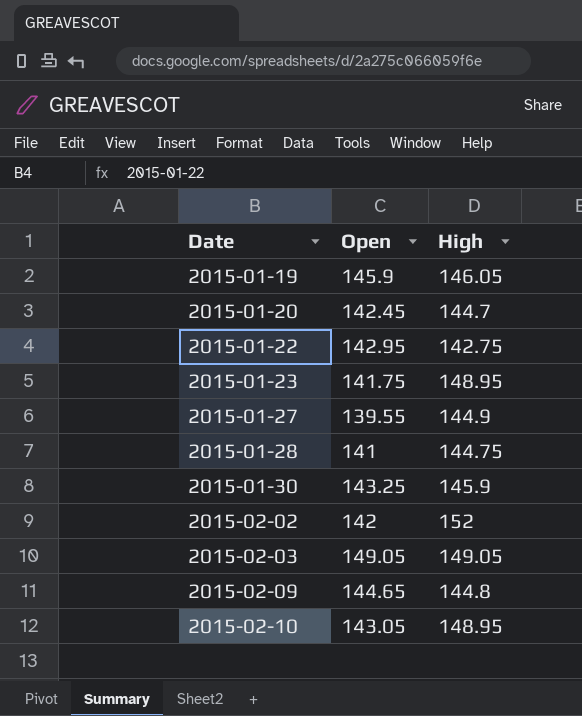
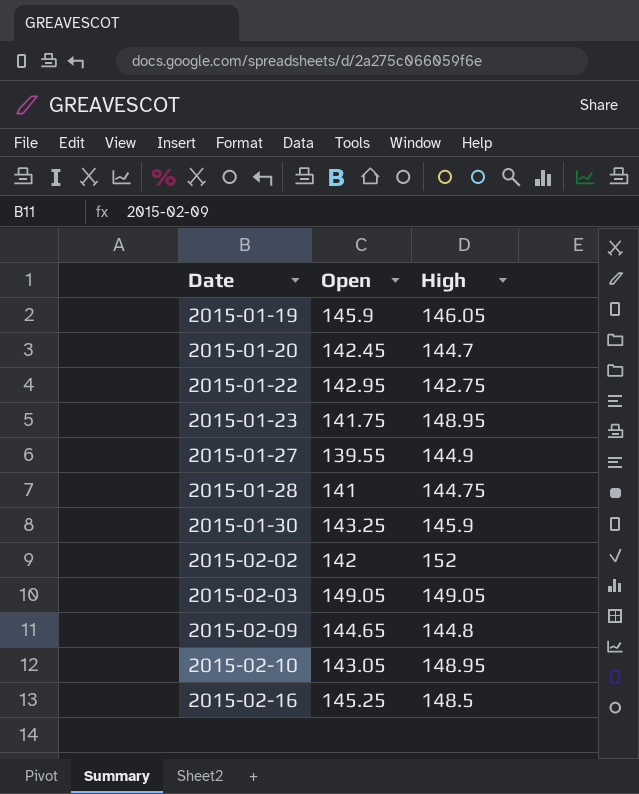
row 2015-02-16: none -> 145.25 | 148.5

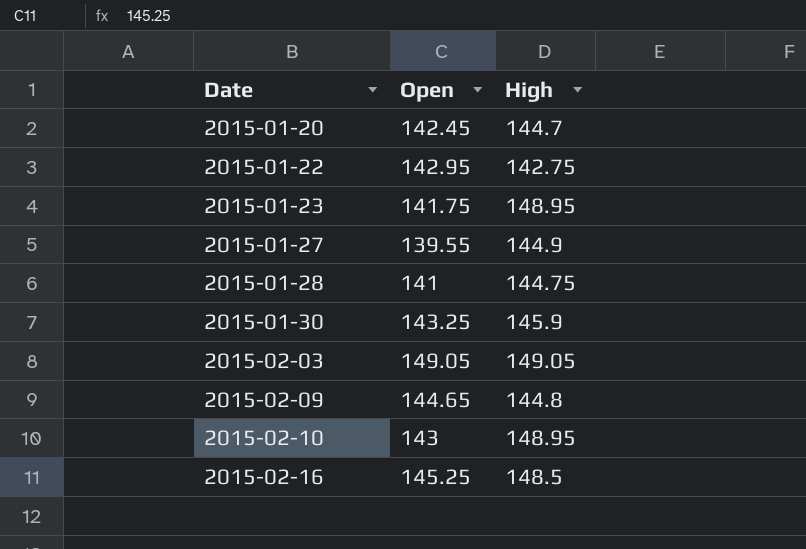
row 2015-01-19: 145.9 | 146.05 -> none
row 2015-02-02: 142 | 152 -> none
2015-02-10 | Open: 143.05 -> 143

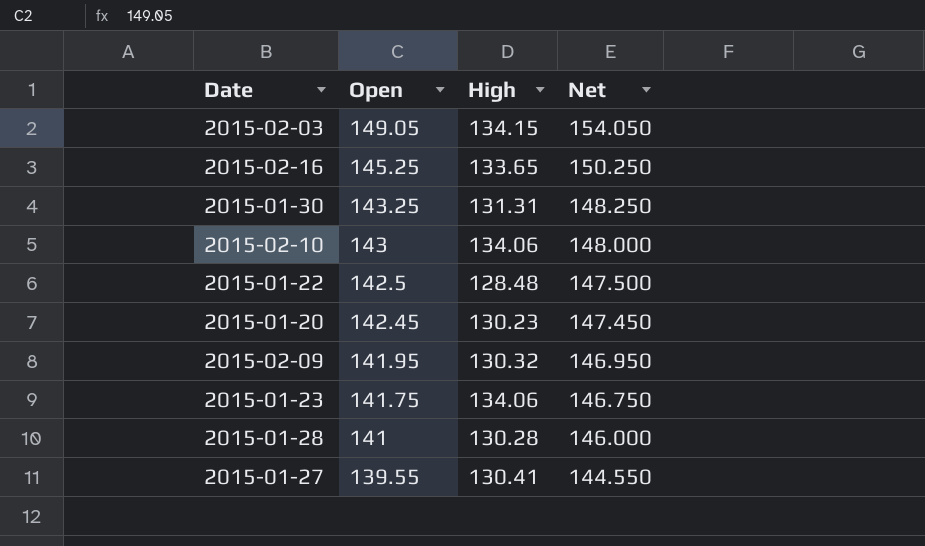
row order: Date ascending -> Open descending
column Net | formula: none -> [Open] + 5
2015-02-03 | High: 149.05 -> 134.15
2015-02-16 | High: 148.5 -> 133.65
2015-01-30 | High: 145.9 -> 131.31
2015-02-10 | High: 148.95 -> 134.06
2015-01-22 | Open: 142.95 -> 142.5
2015-01-22 | High: 142.75 -> 128.48
2015-01-20 | High: 144.7 -> 130.23
2015-02-09 | Open: 144.65 -> 141.95
2015-02-09 | High: 144.8 -> 130.32
2015-01-23 | High: 148.95 -> 134.06
2015-01-28 | High: 144.75 -> 130.28
2015-01-27 | High: 144.9 -> 130.41

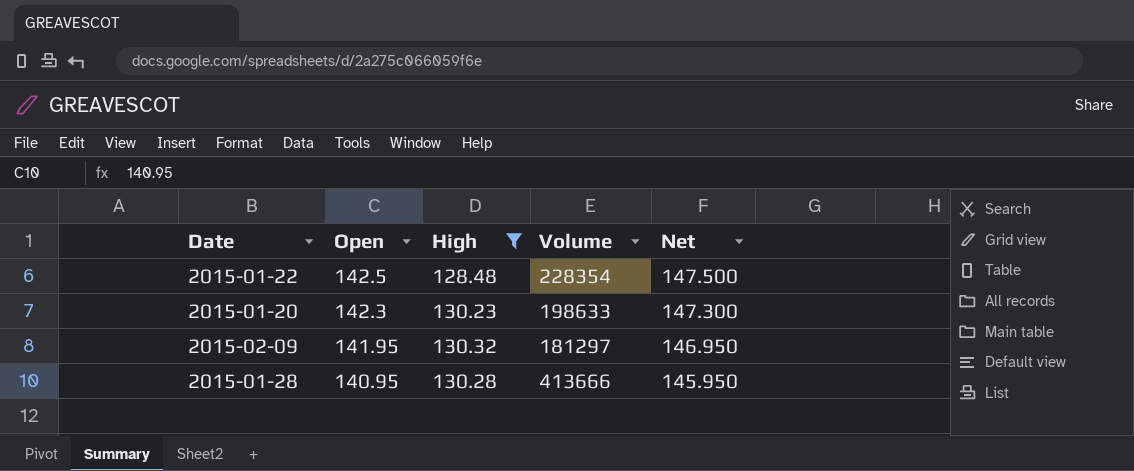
filter: none -> High <= 130.32
column Volume | position: none -> 4
2015-01-20 | Open: 142.45 -> 142.3
2015-01-20 | Net: 147.450 -> 147.300
2015-01-28 | Open: 141 -> 140.95
2015-01-28 | Net: 146.000 -> 145.950

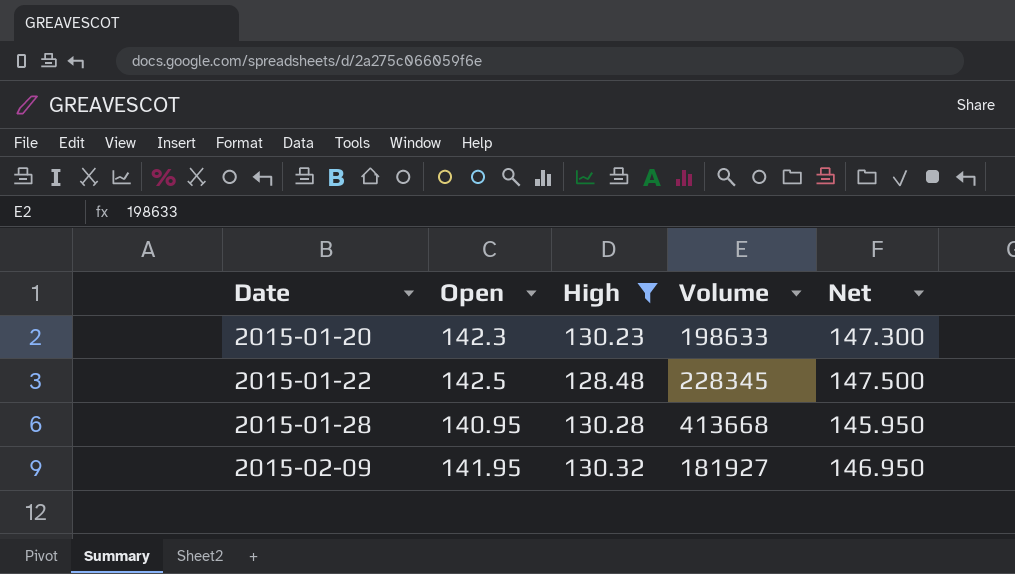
row order: Open descending -> Date ascending
2015-01-22 | Volume: 228354 -> 228345
2015-01-28 | Volume: 413666 -> 413668
2015-02-09 | Volume: 181297 -> 181927

